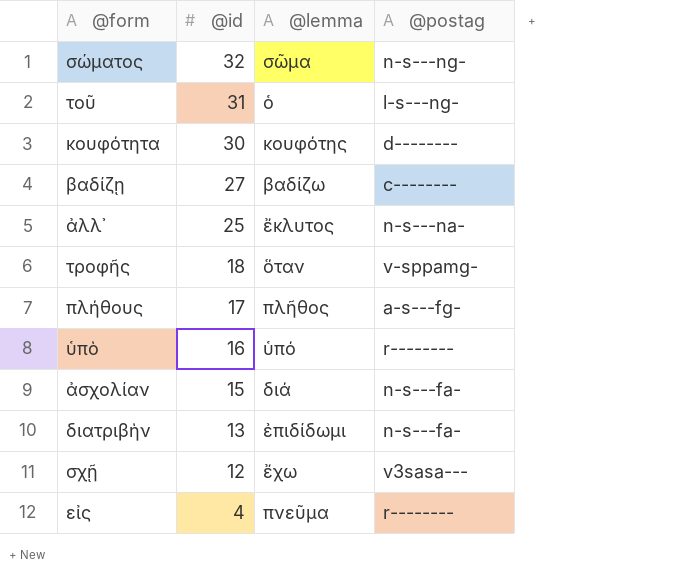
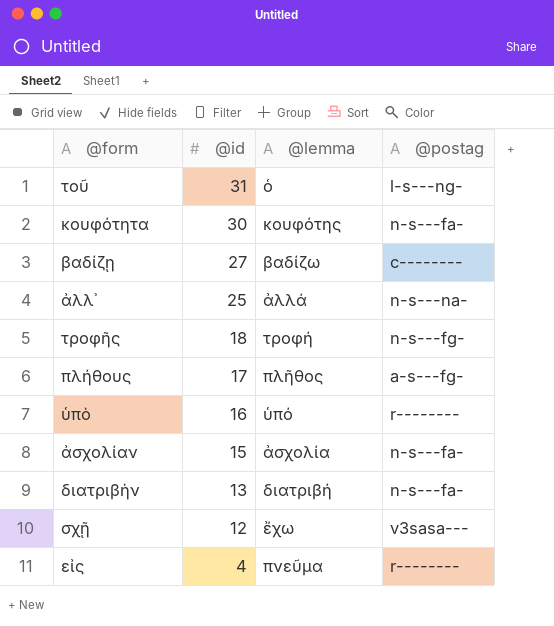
row σώματος: 32 | σῶμα | n-s---ng- -> none
κουφότητα | @postag: d-------- -> n-s---fa-
ἀλλ᾽ | @lemma: ἔκλυτος -> ἀλλά
τροφῆς | @lemma: ὅταν -> τροφή
τροφῆς | @postag: v-sppamg- -> n-s---fg-
ἀσχολίαν | @lemma: διά -> ἀσχολία
διατριβὴν | @lemma: ἐπιδίδωμι -> διατριβή

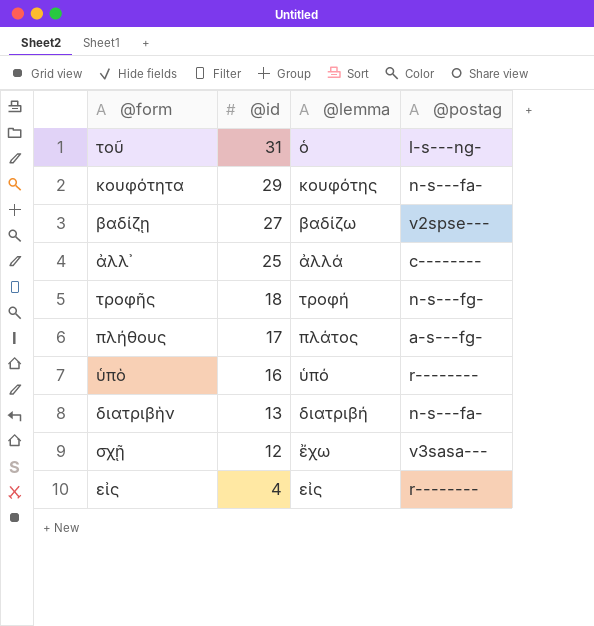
row ἀσχολίαν: 15 | ἀσχολία | n-s---fa- -> none
κουφότητα | @id: 30 -> 29
βαδίζῃ | @postag: c-------- -> v2spse---
ἀλλ᾽ | @postag: n-s---na- -> c--------
πλήθους | @lemma: πλῆθος -> πλάτος
εἰς | @lemma: πνεῦμα -> εἰς

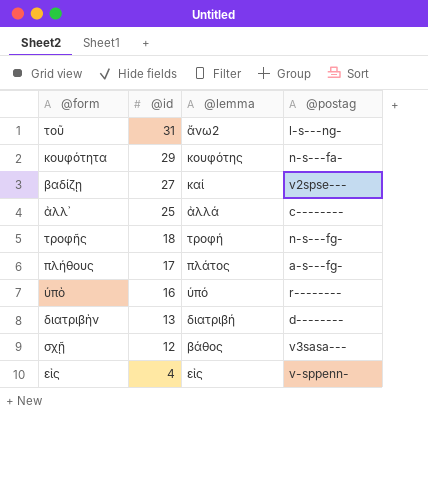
τοῦ | @lemma: ὁ -> ἄνω2
βαδίζῃ | @lemma: βαδίζω -> καί
διατριβὴν | @postag: n-s---fa- -> d--------
σχῇ | @lemma: ἔχω -> βάθος
εἰς | @postag: r-------- -> v-sppenn-

